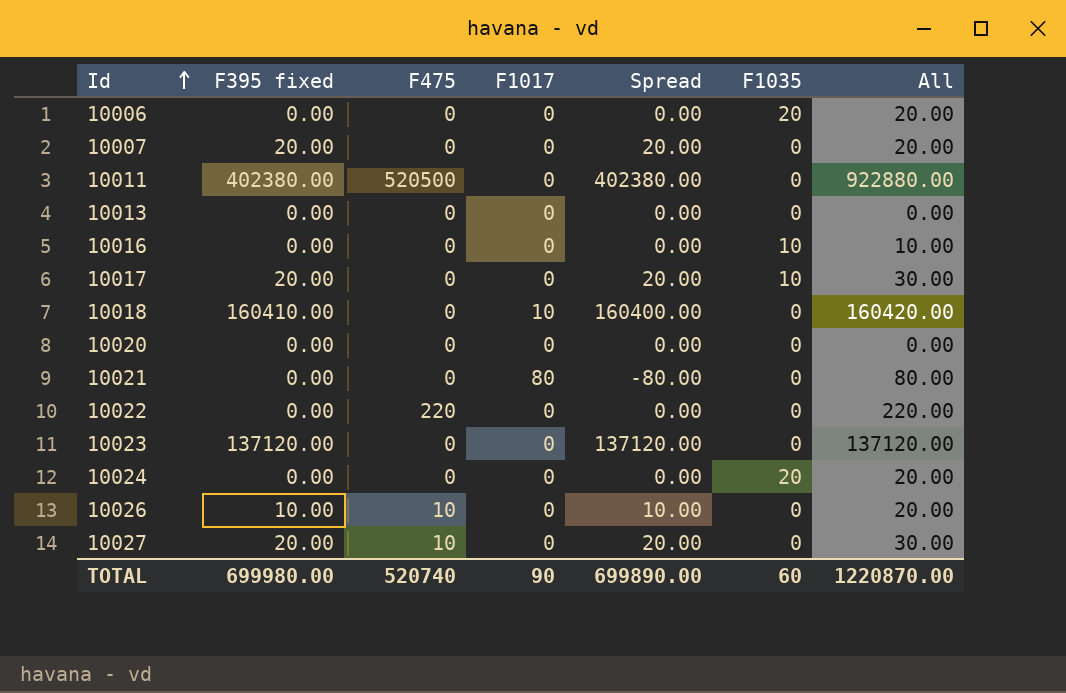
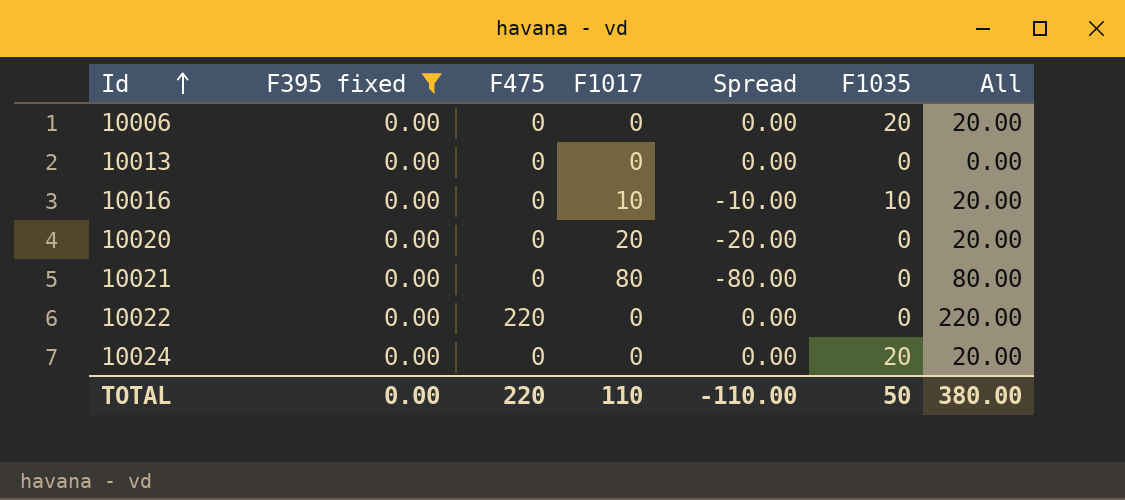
filter: none -> F395 fixed = 0.00
10016 | F1017: 0 -> 10
10016 | Spread: 0.00 -> -10.00
10016 | All: 10.00 -> 20.00
10020 | F1017: 0 -> 20
10020 | Spread: 0.00 -> -20.00
10020 | All: 0.00 -> 20.00
TOTAL | F395 fixed: 699980.00 -> 0.00
TOTAL | F475: 520740 -> 220
TOTAL | F1017: 90 -> 110
TOTAL | Spread: 699890.00 -> -110.00
TOTAL | F1035: 60 -> 50
TOTAL | All: 1220870.00 -> 380.00

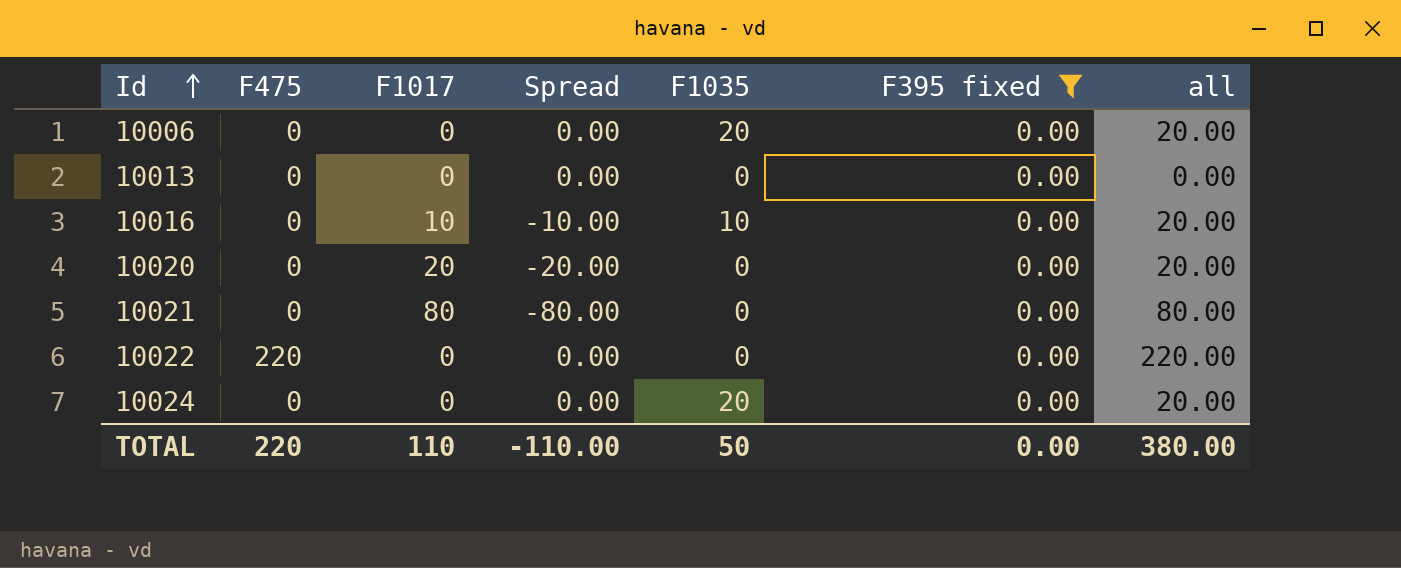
column F395 fixed | position: 2 -> 6
column name: All -> all

